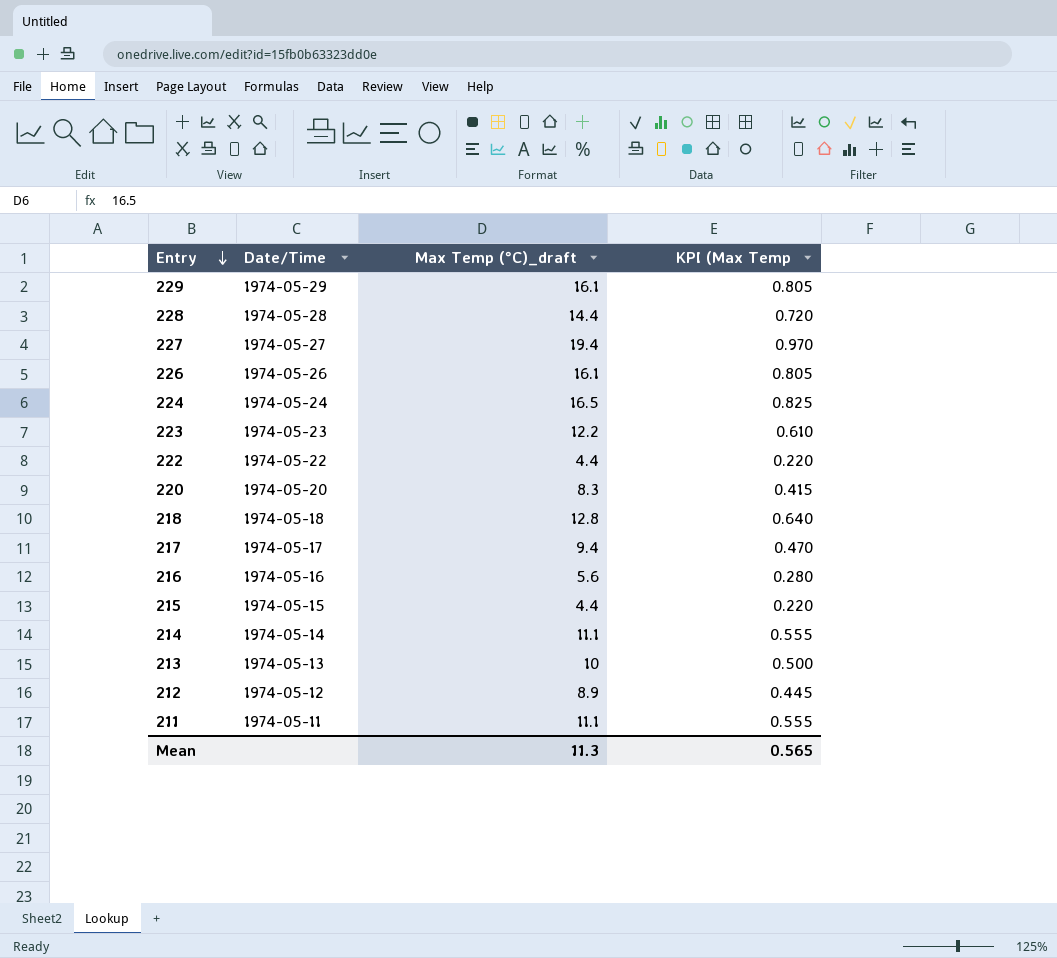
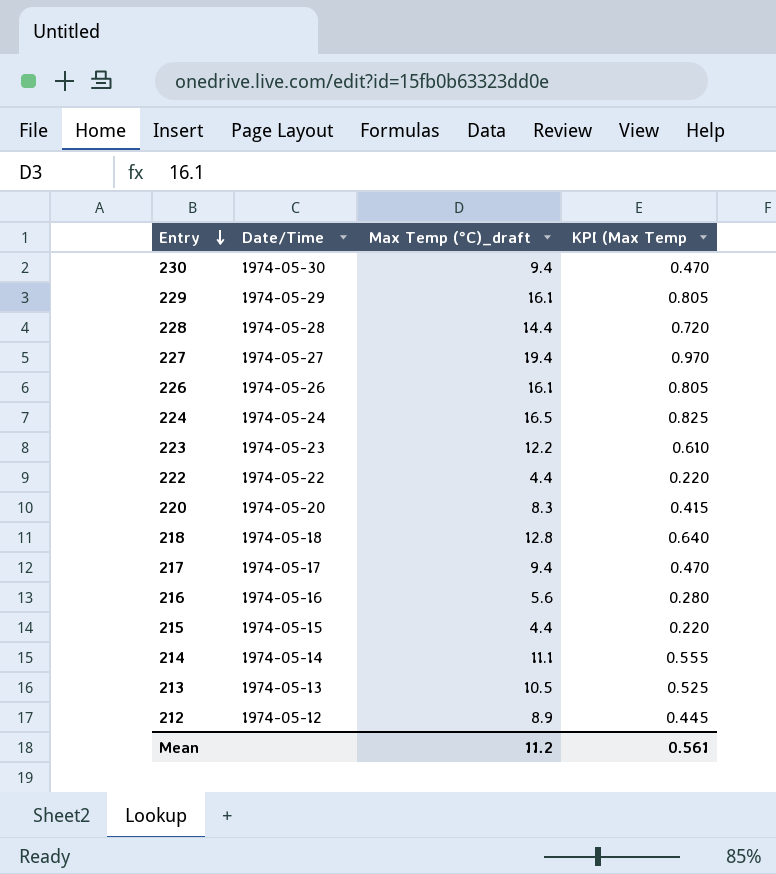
row 211: 1974-05-11 | 11.1 | 0.555 -> none
row 230: none -> 1974-05-30 | 9.4 | 0.470
213 | Max Temp (°C)_draft: 10 -> 10.5
213 | KPI (Max Temp: 0.500 -> 0.525
Mean | Max Temp (°C)_draft: 11.3 -> 11.2
Mean | KPI (Max Temp: 0.565 -> 0.561

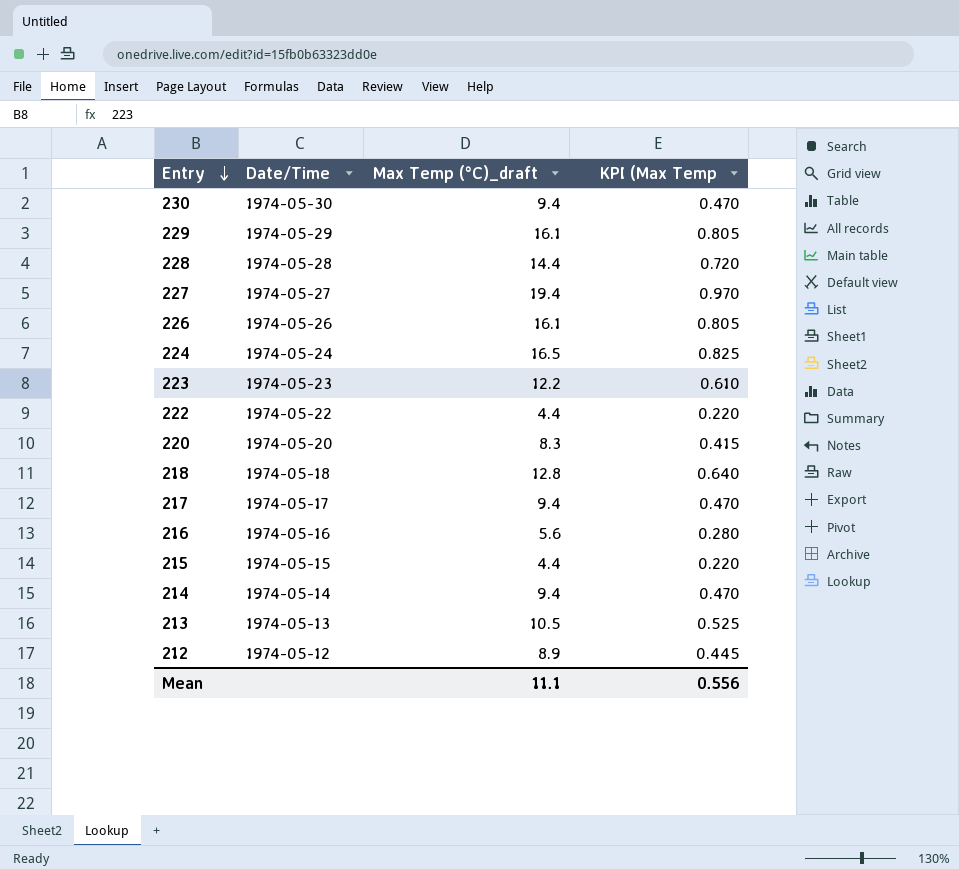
214 | Max Temp (°C)_draft: 11.1 -> 9.4
214 | KPI (Max Temp: 0.555 -> 0.470
Mean | Max Temp (°C)_draft: 11.2 -> 11.1
Mean | KPI (Max Temp: 0.561 -> 0.556

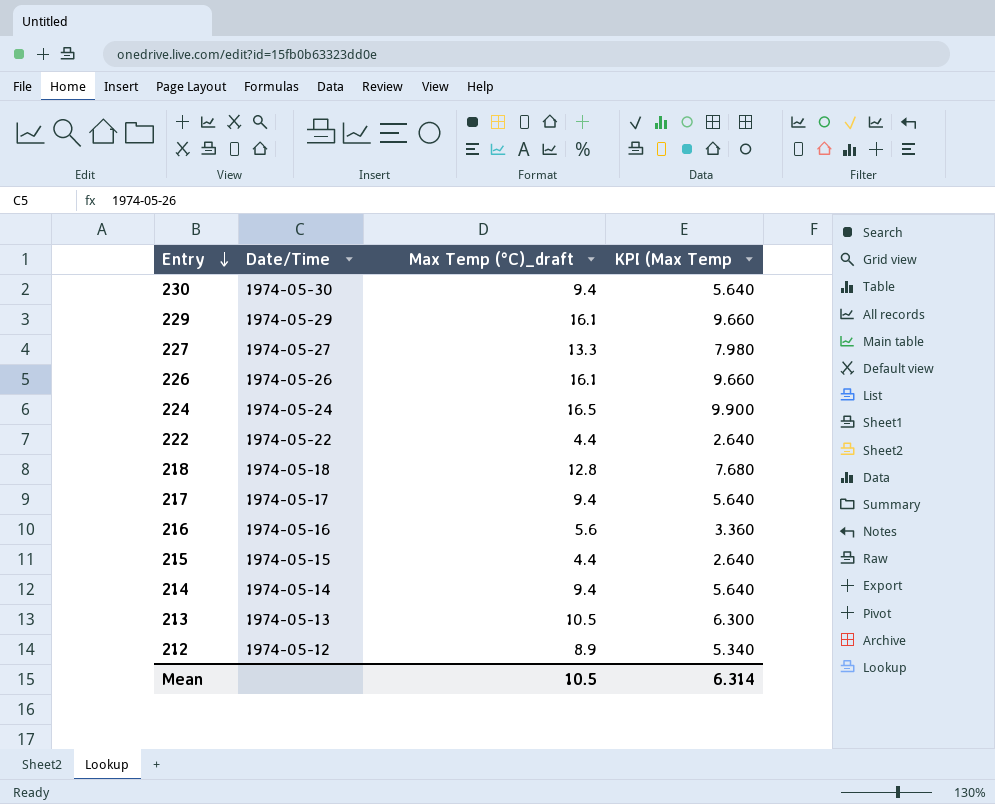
column KPI (Max Temp | formula: [Max Temp (°C)_draft] * 0.05 -> [Max Temp (°C)_draft] * 0.6
row 228: 1974-05-28 | 14.4 | 0.720 -> none
row 223: 1974-05-23 | 12.2 | 0.610 -> none
row 220: 1974-05-20 | 8.3 | 0.415 -> none
227 | Max Temp (°C)_draft: 19.4 -> 13.3
Mean | Max Temp (°C)_draft: 11.1 -> 10.5
Mean | KPI (Max Temp: 0.556 -> 6.314

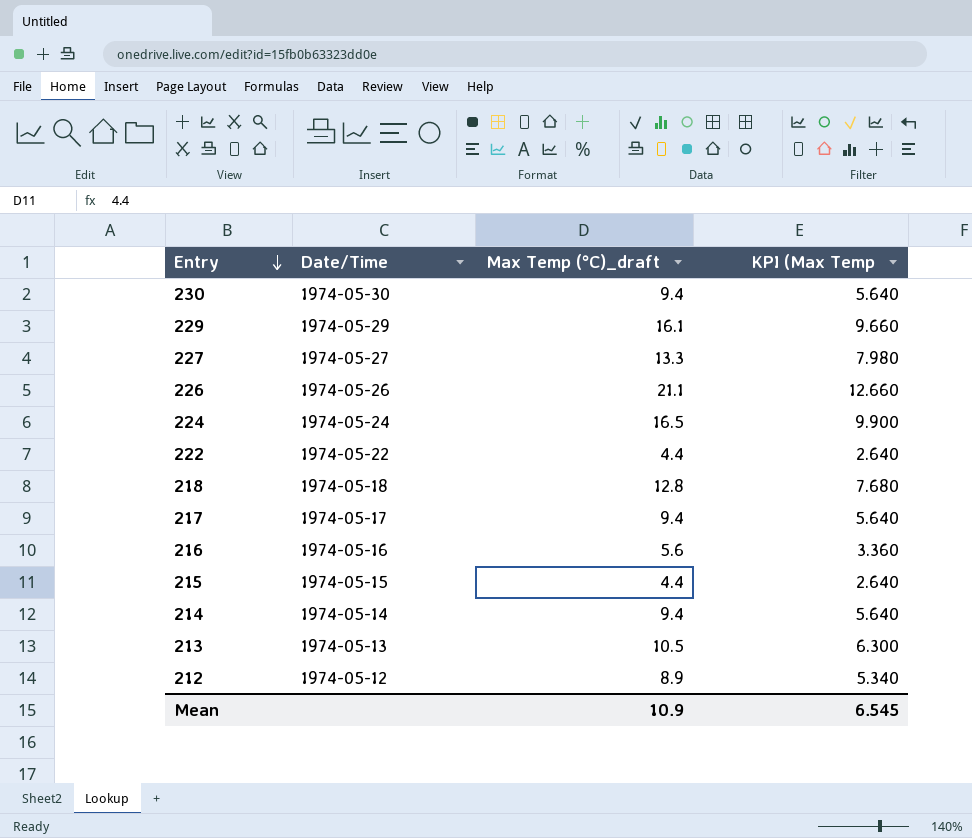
226 | Max Temp (°C)_draft: 16.1 -> 21.1
226 | KPI (Max Temp: 9.660 -> 12.660
Mean | Max Temp (°C)_draft: 10.5 -> 10.9
Mean | KPI (Max Temp: 6.314 -> 6.545

